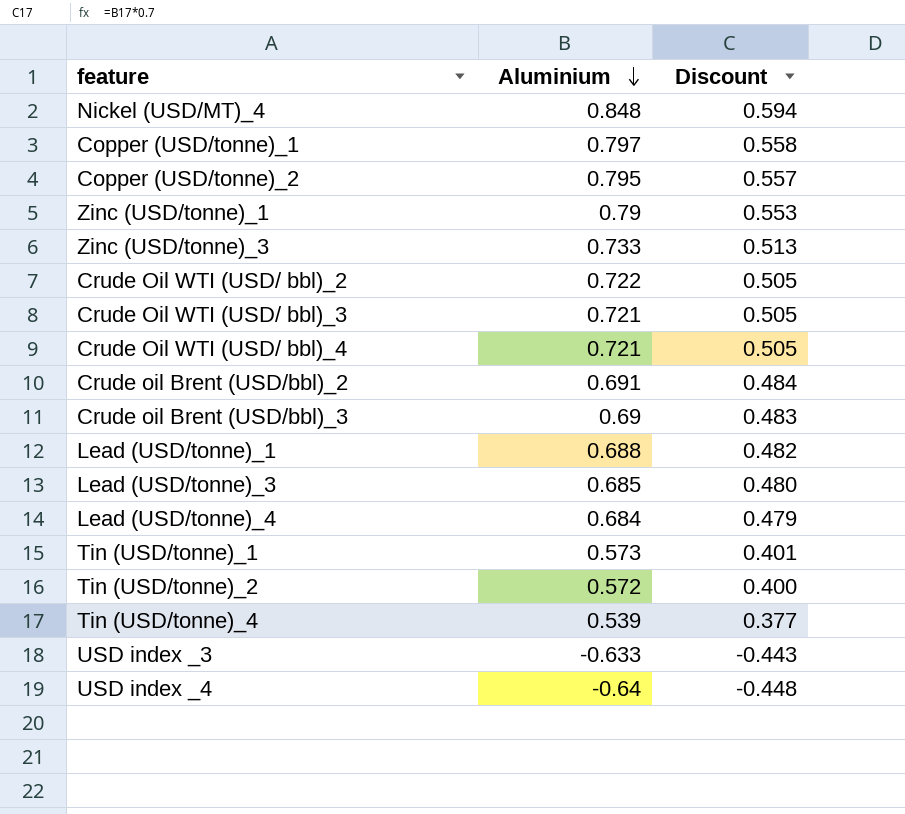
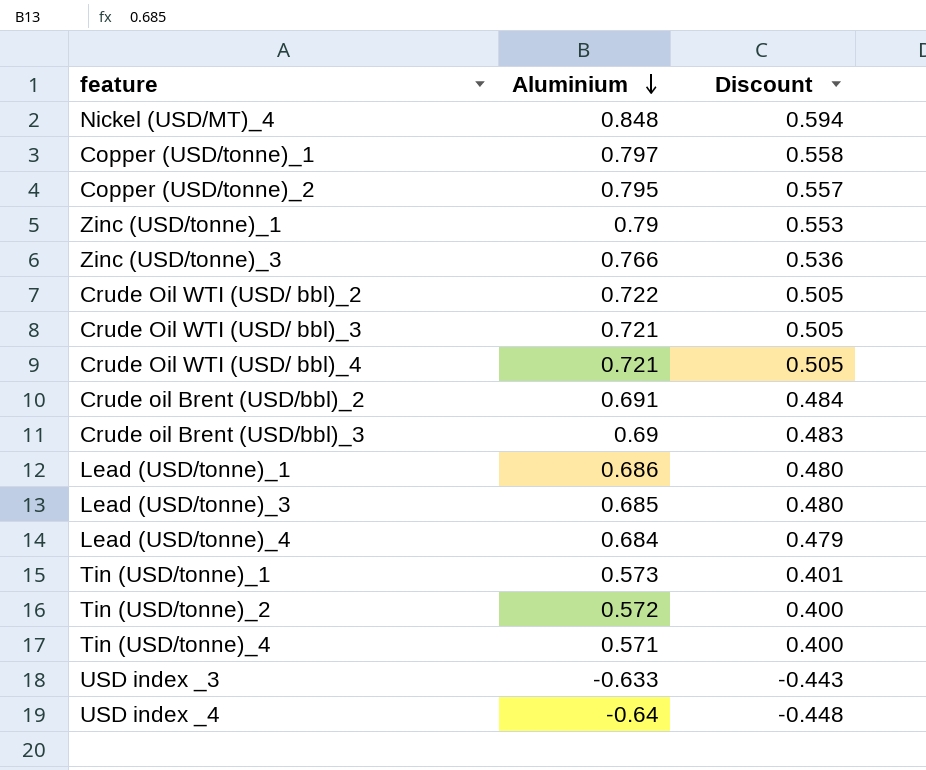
Zinc (USD/tonne)_3 | Aluminium: 0.733 -> 0.766
Zinc (USD/tonne)_3 | Discount: 0.513 -> 0.536
Lead (USD/tonne)_1 | Aluminium: 0.688 -> 0.686
Lead (USD/tonne)_1 | Discount: 0.482 -> 0.480
Tin (USD/tonne)_4 | Aluminium: 0.539 -> 0.571
Tin (USD/tonne)_4 | Discount: 0.377 -> 0.400

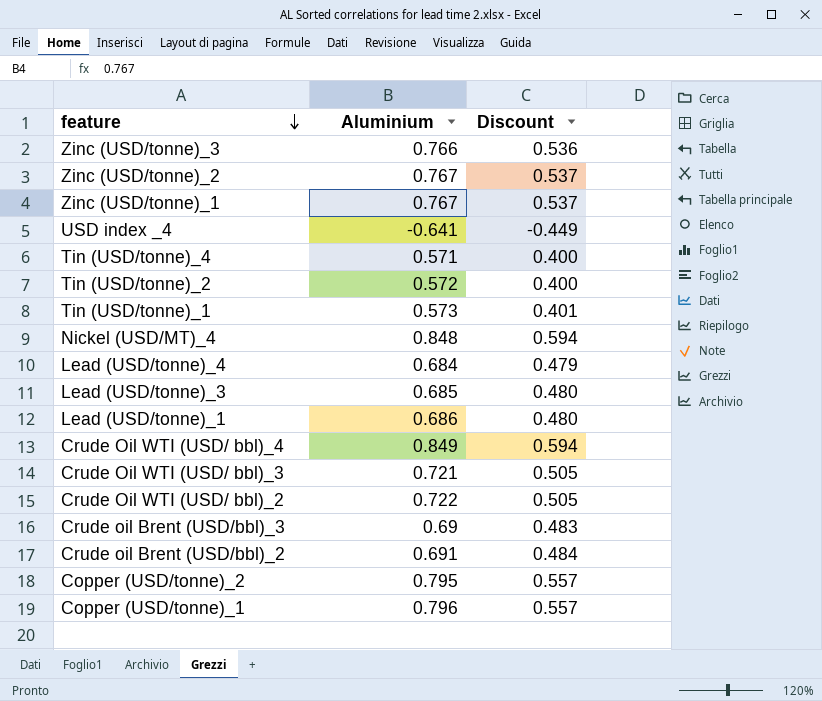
row order: Aluminium descending -> feature descending
row USD index _3: -0.633 | -0.443 -> none
row Zinc (USD/tonne)_2: none -> 0.767 | 0.537
Zinc (USD/tonne)_1 | Aluminium: 0.79 -> 0.767
Zinc (USD/tonne)_1 | Discount: 0.553 -> 0.537
USD index _4 | Aluminium: -0.64 -> -0.641
USD index _4 | Discount: -0.448 -> -0.449
Crude Oil WTI (USD/ bbl)_4 | Aluminium: 0.721 -> 0.849
Crude Oil WTI (USD/ bbl)_4 | Discount: 0.505 -> 0.594
Copper (USD/tonne)_1 | Aluminium: 0.797 -> 0.796
Copper (USD/tonne)_1 | Discount: 0.558 -> 0.557

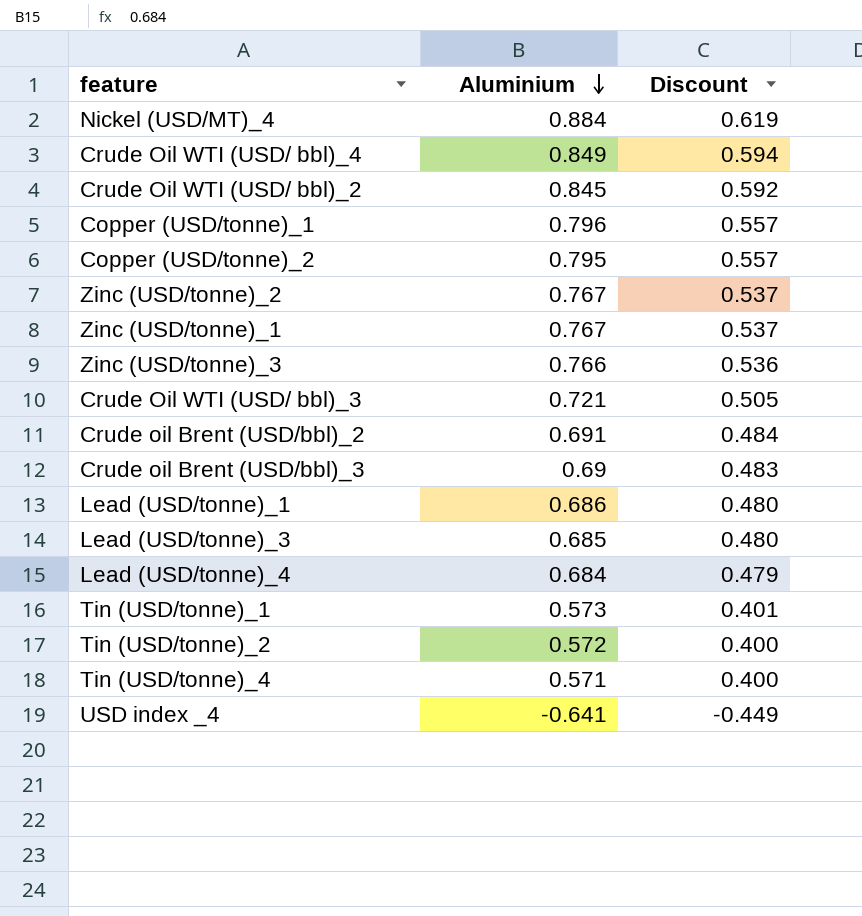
row order: feature descending -> Aluminium descending
Nickel (USD/MT)_4 | Aluminium: 0.848 -> 0.884
Nickel (USD/MT)_4 | Discount: 0.594 -> 0.619
Crude Oil WTI (USD/ bbl)_2 | Aluminium: 0.722 -> 0.845
Crude Oil WTI (USD/ bbl)_2 | Discount: 0.505 -> 0.592

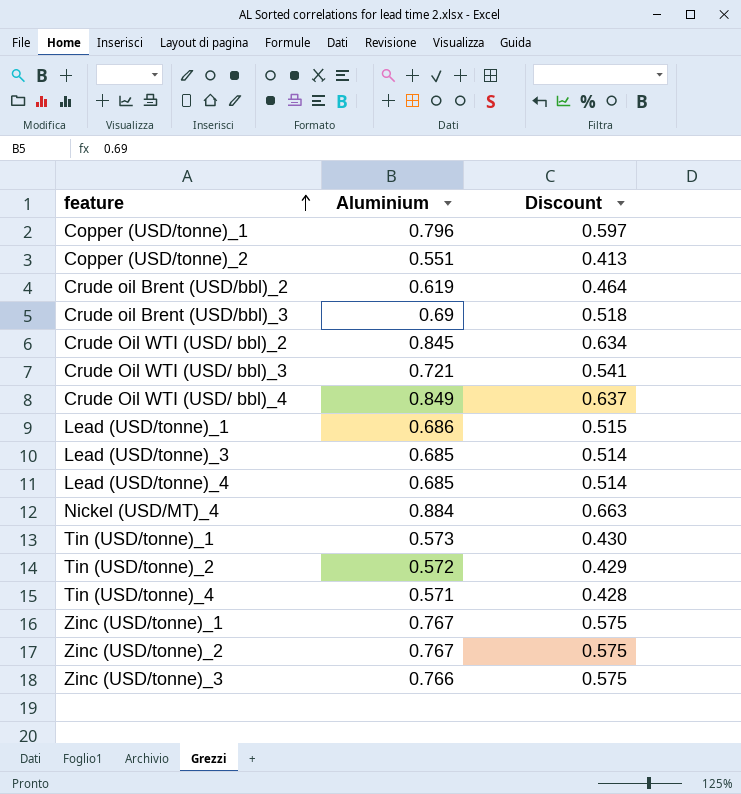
row order: Aluminium descending -> feature ascending
column Discount | formula: [Aluminium] * 0.7 -> [Aluminium] * 0.75
row USD index _4: -0.641 | -0.449 -> none
Copper (USD/tonne)_2 | Aluminium: 0.795 -> 0.551
Crude oil Brent (USD/bbl)_2 | Aluminium: 0.691 -> 0.619
Lead (USD/tonne)_4 | Aluminium: 0.684 -> 0.685

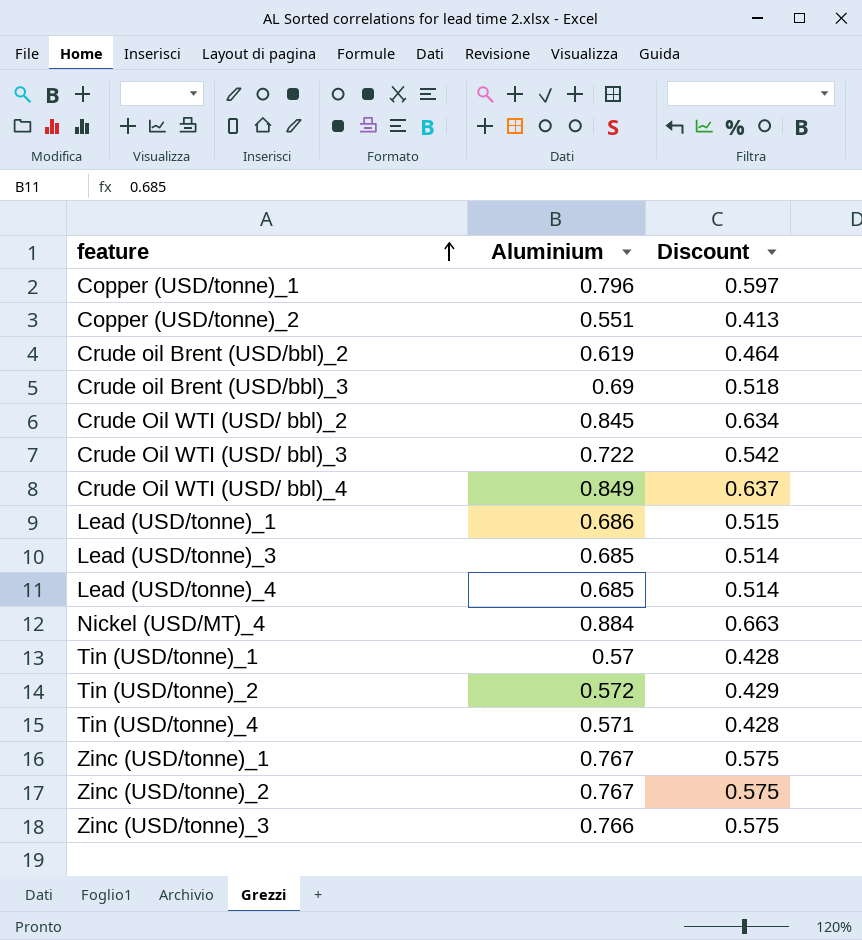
Crude Oil WTI (USD/ bbl)_3 | Aluminium: 0.721 -> 0.722
Crude Oil WTI (USD/ bbl)_3 | Discount: 0.541 -> 0.542
Tin (USD/tonne)_1 | Aluminium: 0.573 -> 0.57
Tin (USD/tonne)_1 | Discount: 0.430 -> 0.428

